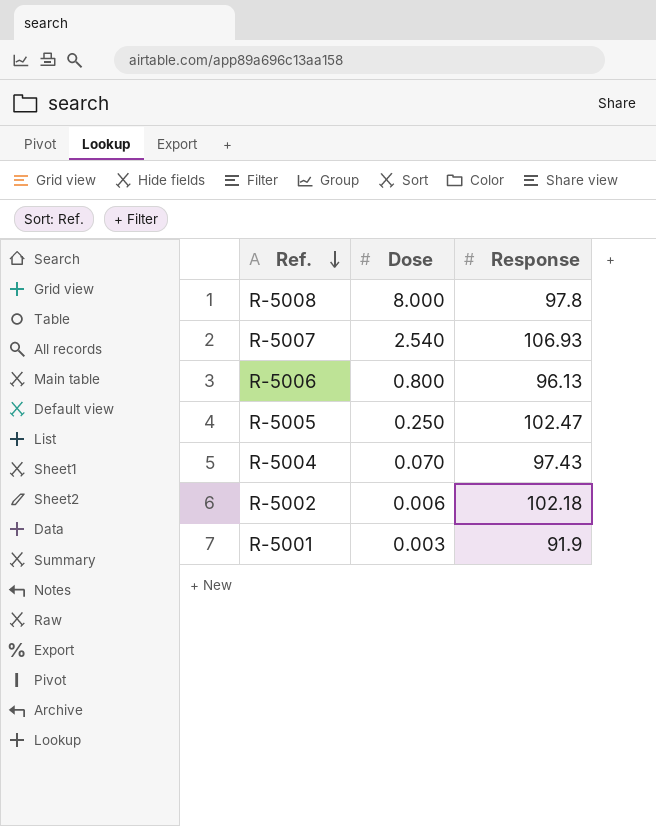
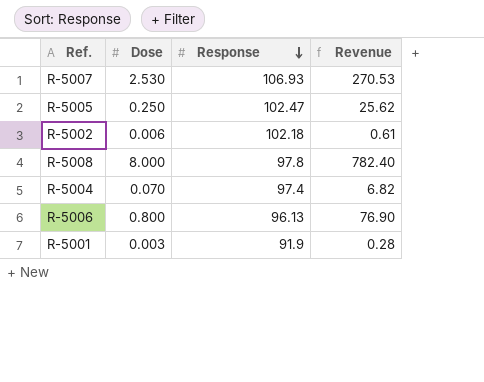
row order: Ref. descending -> Response descending
column Revenue | formula: none -> [Dose] * [Response]
R-5007 | Dose: 2.540 -> 2.530
R-5004 | Response: 97.43 -> 97.4

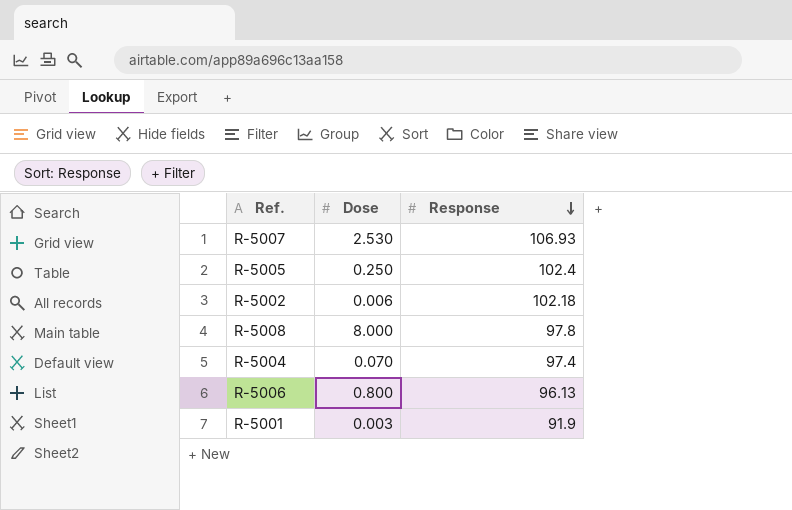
column Revenue | formula: [Dose] * [Response] -> none
R-5005 | Response: 102.47 -> 102.4

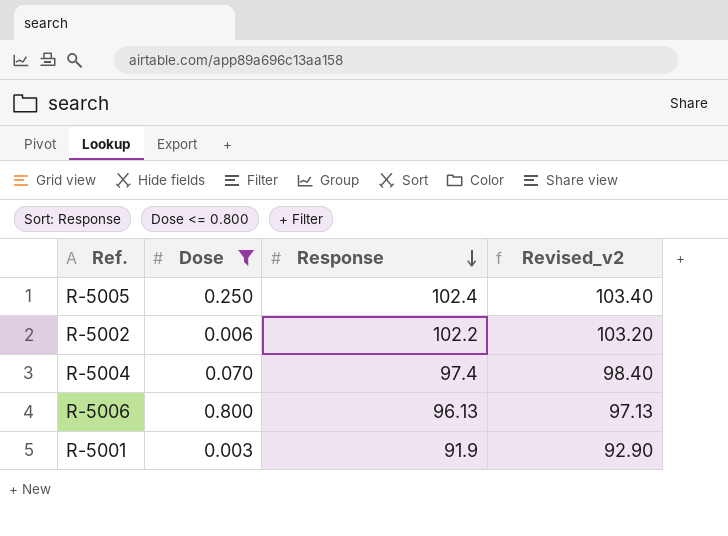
filter: none -> Dose <= 0.800
column Revised_v2 | formula: none -> [Response] + 1
R-5002 | Response: 102.18 -> 102.2

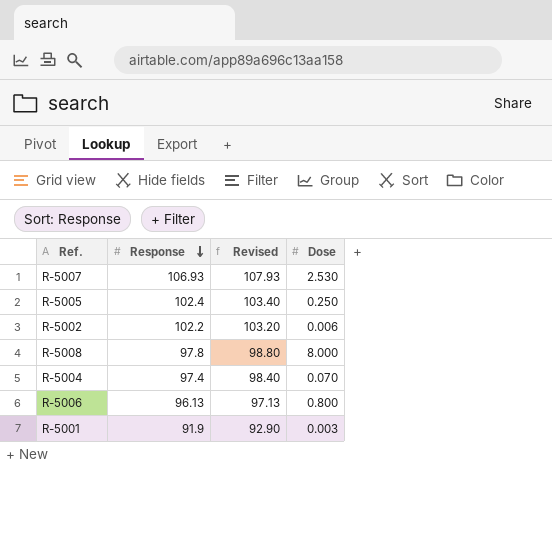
filter: Dose <= 0.800 -> none
column name: Revised_v2 -> Revised
column Dose | position: 2 -> 4

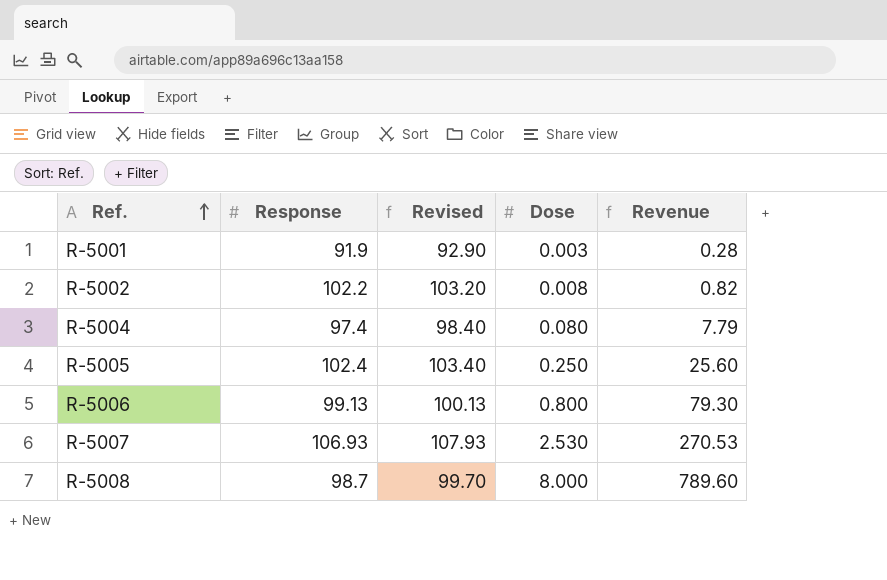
row order: Response descending -> Ref. ascending
column Revenue | formula: none -> [Response] * [Dose]
R-5002 | Dose: 0.006 -> 0.008
R-5004 | Dose: 0.070 -> 0.080
R-5006 | Response: 96.13 -> 99.13
R-5006 | Revised: 97.13 -> 100.13
R-5008 | Response: 97.8 -> 98.7
R-5008 | Revised: 98.80 -> 99.70

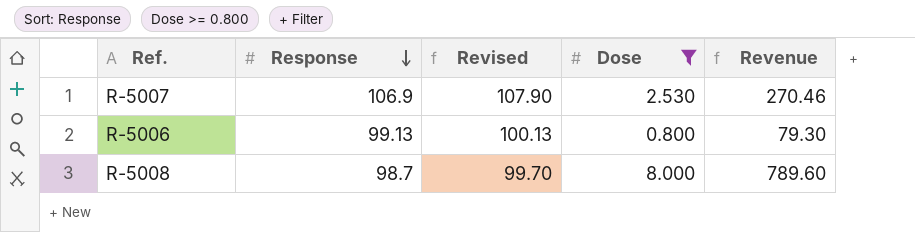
filter: none -> Dose >= 0.800
row order: Ref. ascending -> Response descending
R-5007 | Response: 106.93 -> 106.9
R-5007 | Revised: 107.93 -> 107.90
R-5007 | Revenue: 270.53 -> 270.46

